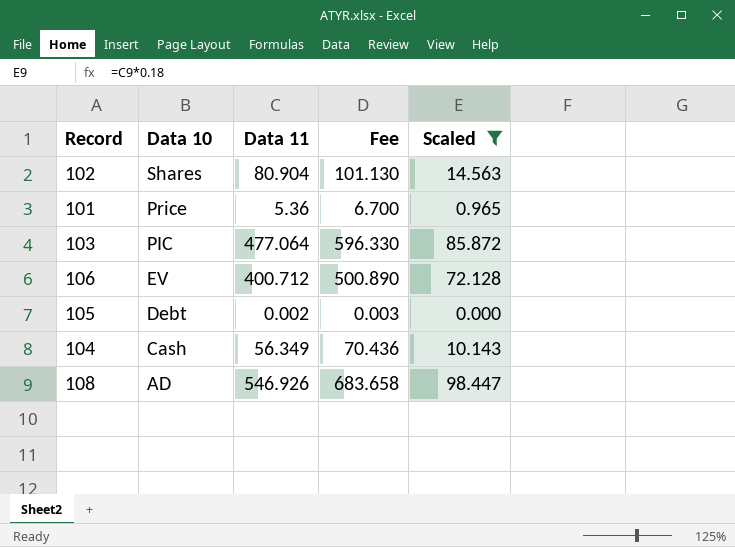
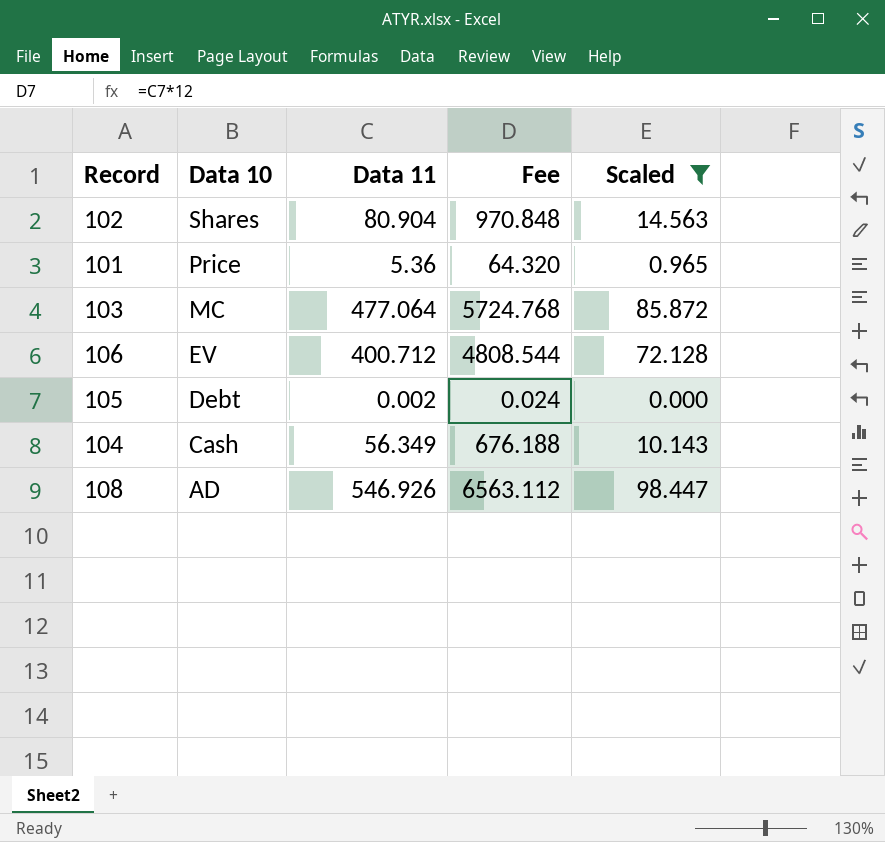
column Fee | formula: [Data 11] * 1.25 -> [Data 11] * 12
103 | Data 10: PIC -> MC

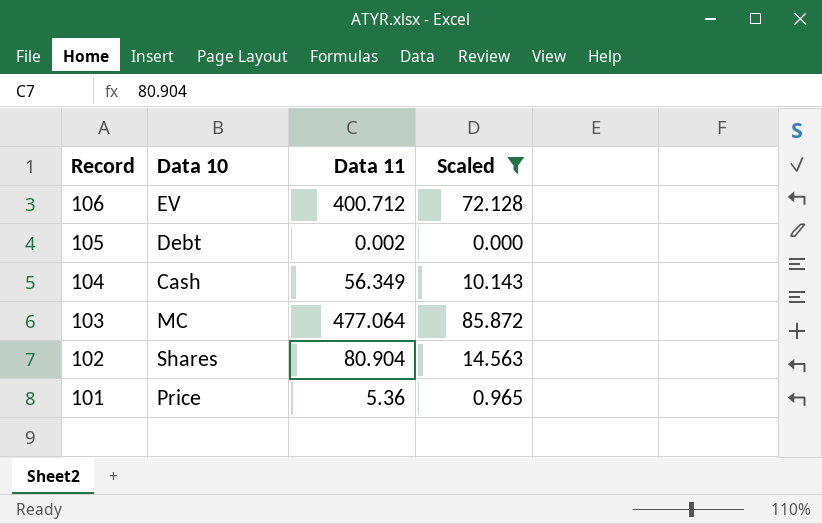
row order: Data 10 descending -> Record descending
column Fee | formula: [Data 11] * 12 -> none
row 108: AD | 546.926 | 6563.112 | 98.447 -> none

